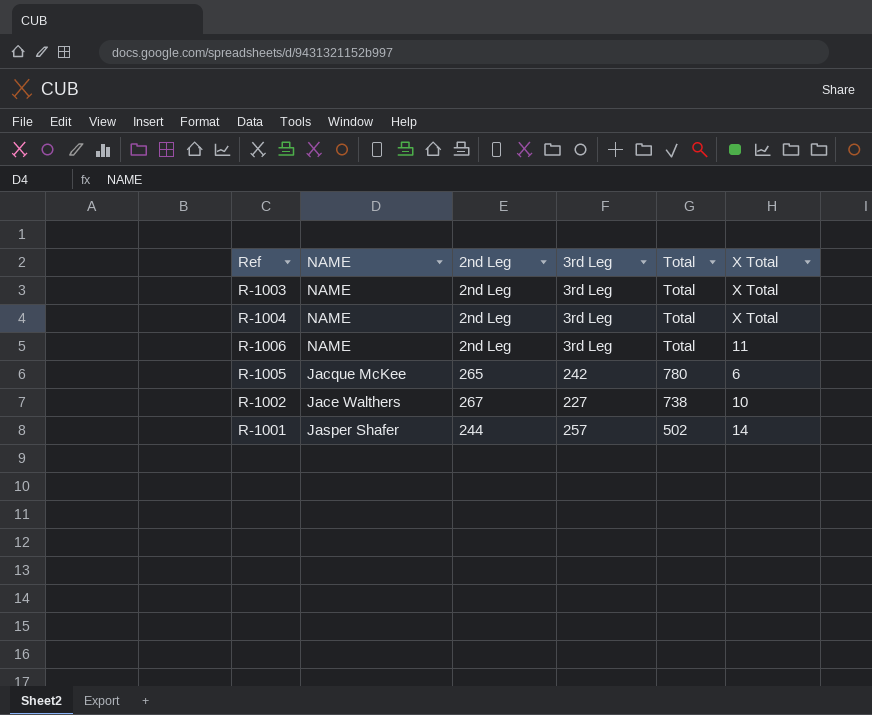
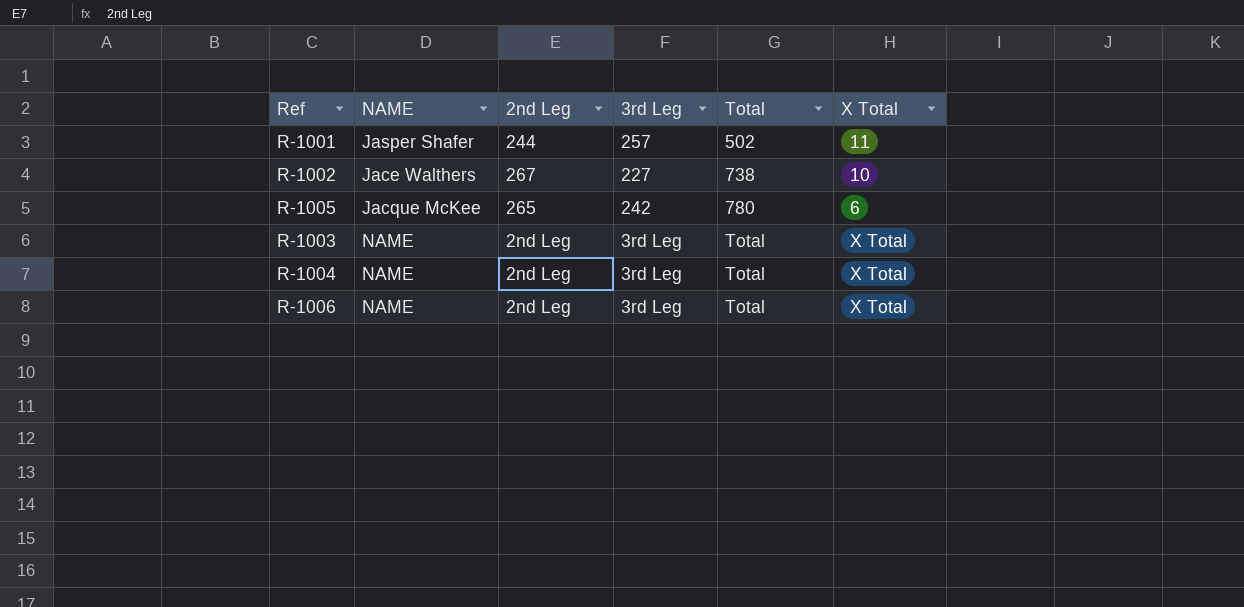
row order: Total descending -> Total ascending
R-1001 | X Total: 14 -> 11
R-1006 | X Total: 11 -> X Total

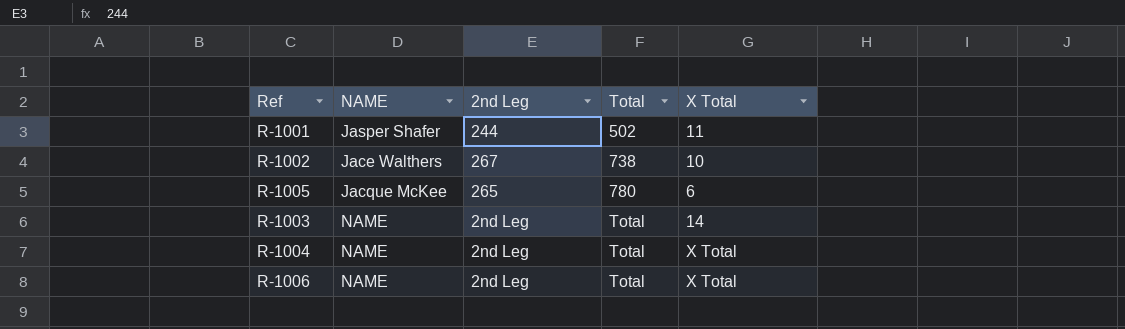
column 3rd Leg | position: 4 -> none
R-1003 | X Total: X Total -> 14

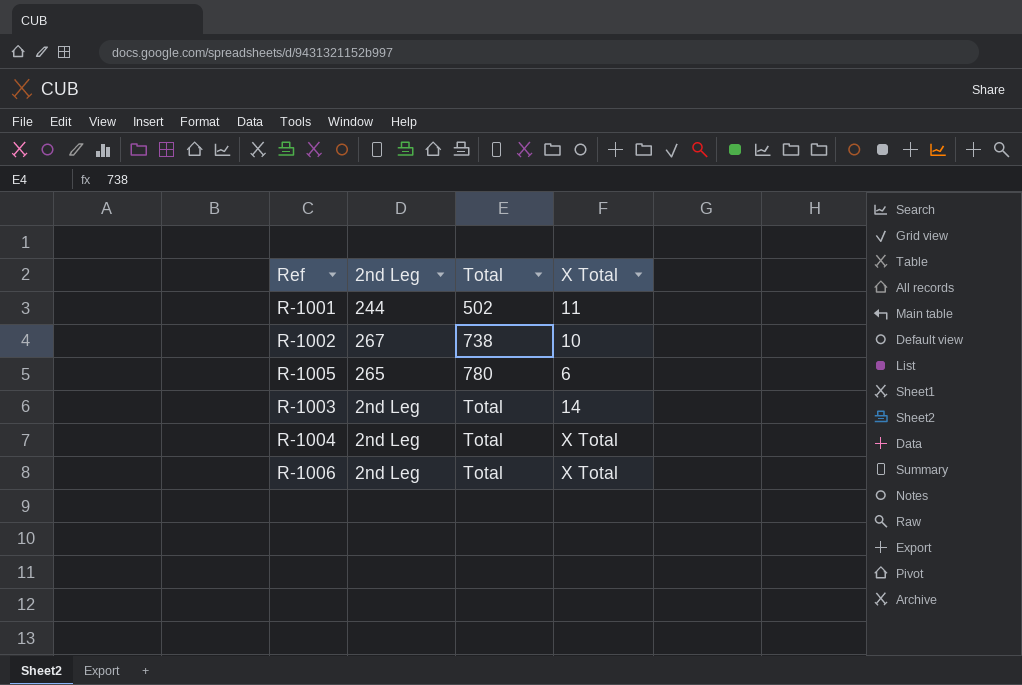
column NAME | position: 2 -> none

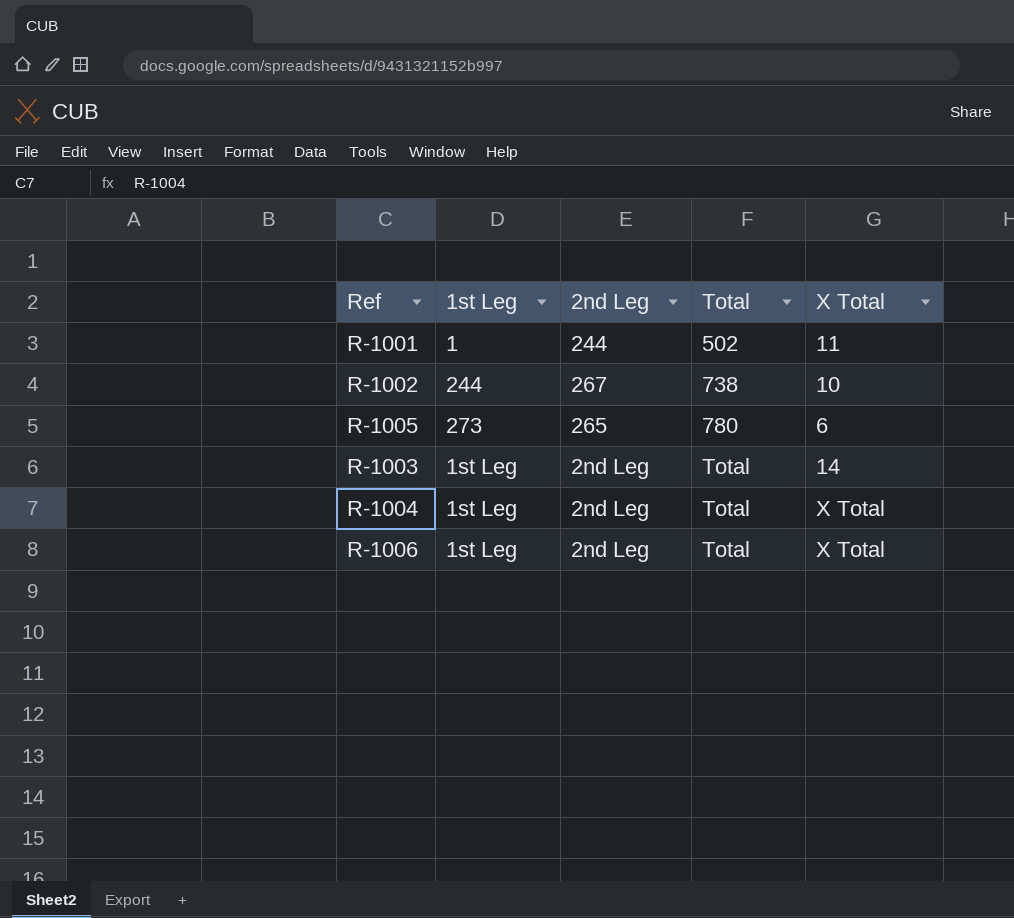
column 1st Leg | position: none -> 2

